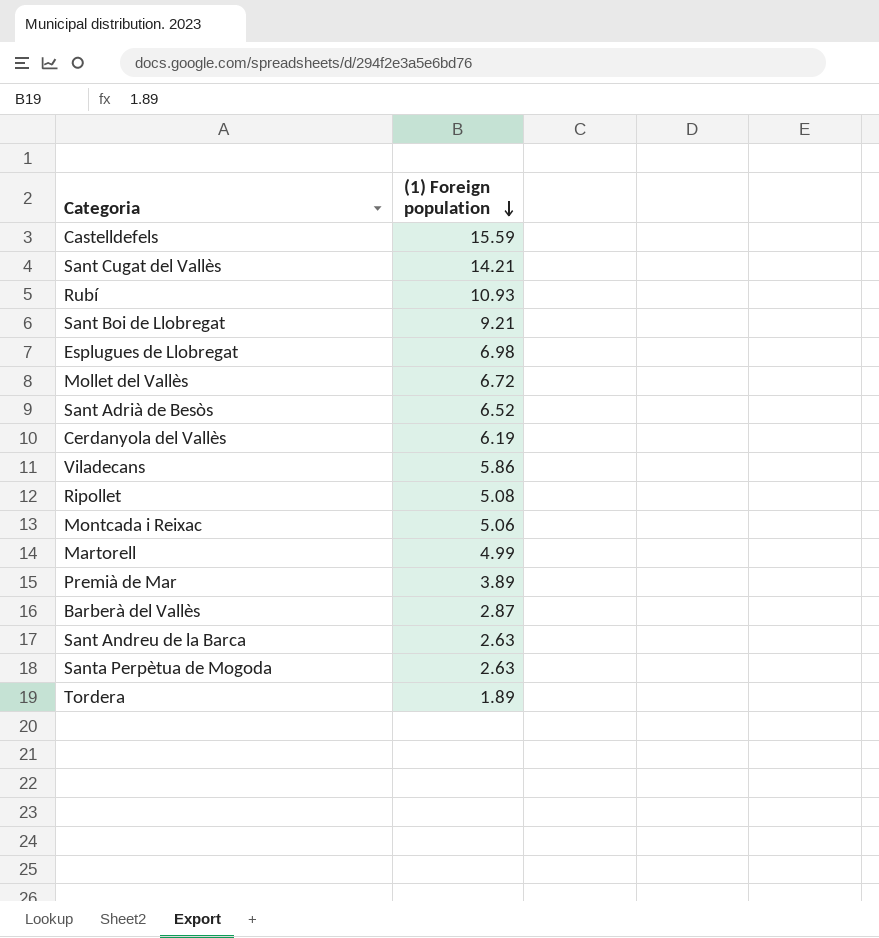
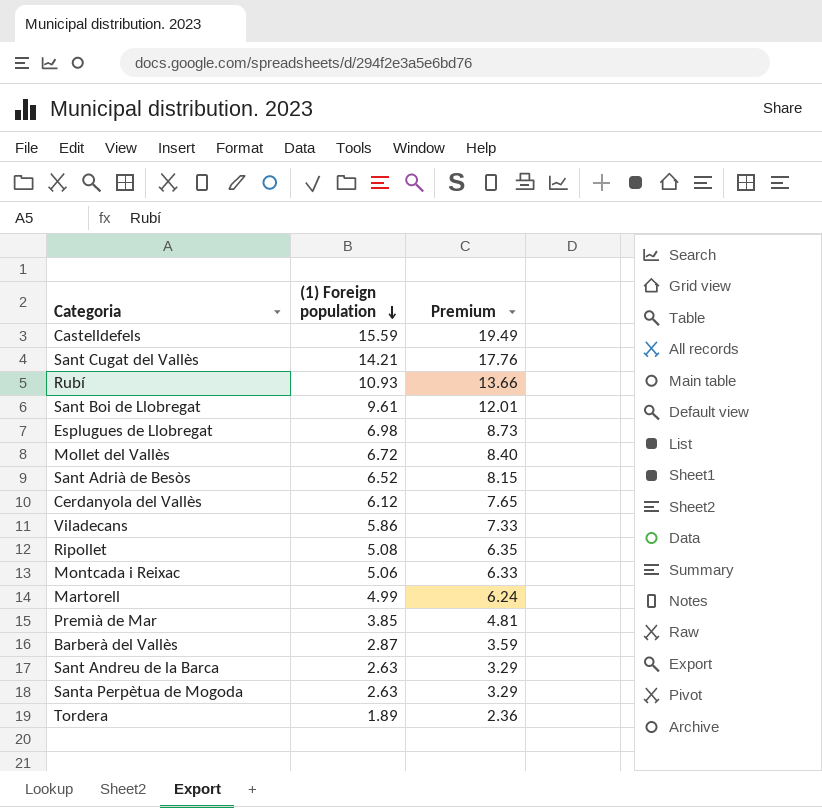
column Premium | formula: none -> [(1) Foreign population] * 1.25
Sant Boi de Llobregat | (1) Foreign population: 9.21 -> 9.61
Cerdanyola del Vallès | (1) Foreign population: 6.19 -> 6.12
Premià de Mar | (1) Foreign population: 3.89 -> 3.85

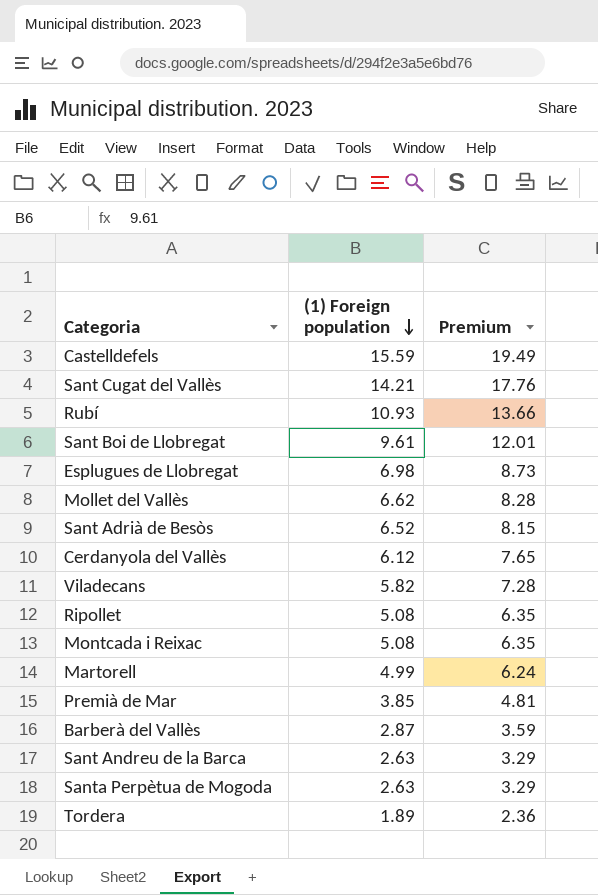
Mollet del Vallès | (1) Foreign population: 6.72 -> 6.62
Mollet del Vallès | Premium: 8.40 -> 8.28
Viladecans | (1) Foreign population: 5.86 -> 5.82
Viladecans | Premium: 7.33 -> 7.28
Montcada i Reixac | (1) Foreign population: 5.06 -> 5.08
Montcada i Reixac | Premium: 6.33 -> 6.35

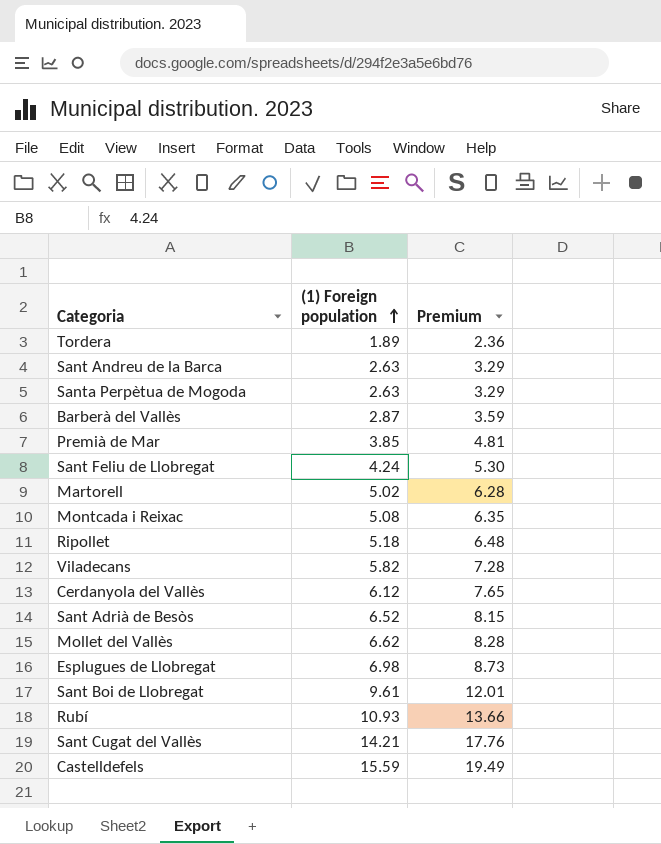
row order: (1) Foreign population descending -> (1) Foreign population ascending
row Sant Feliu de Llobregat: none -> 4.24 | 5.30
Martorell | (1) Foreign population: 4.99 -> 5.02
Martorell | Premium: 6.24 -> 6.28
Ripollet | (1) Foreign population: 5.08 -> 5.18
Ripollet | Premium: 6.35 -> 6.48

